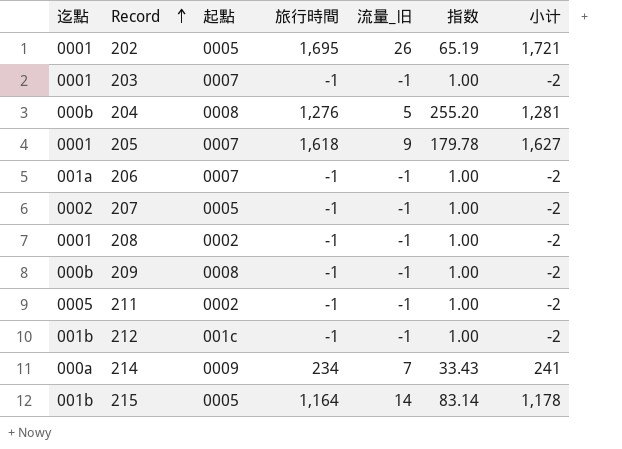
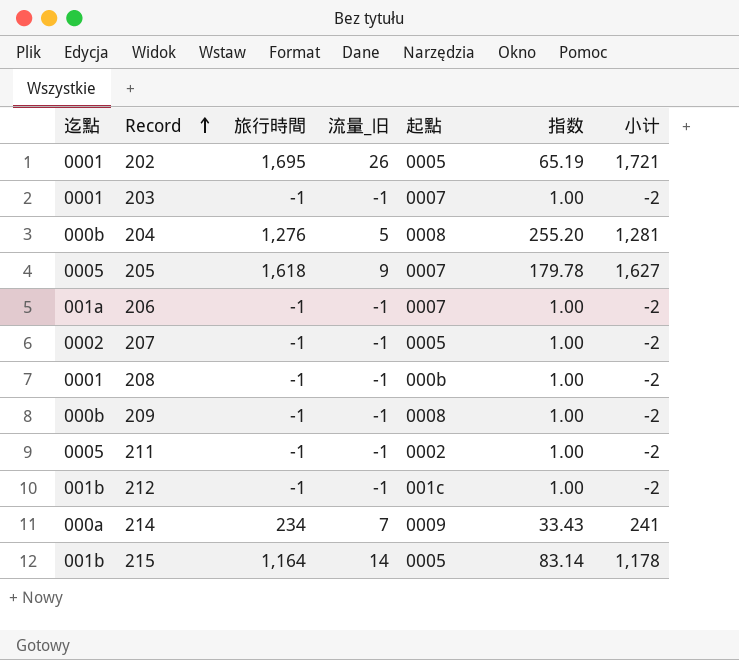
column 起點 | position: 3 -> 5
205 | 迄點: 0001 -> 0005
208 | 起點: 0002 -> 000b

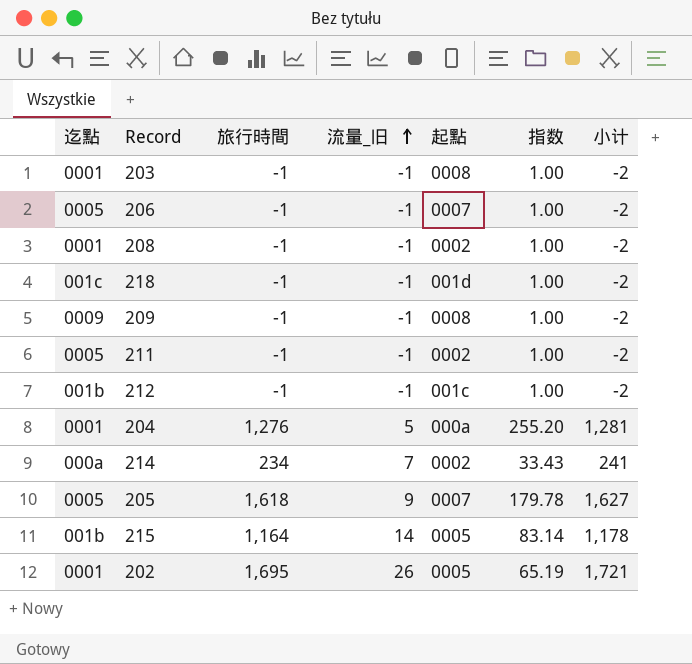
row order: Record ascending -> 流量_旧 ascending
row 207: 0002 | -1 | -1 | 0005 | 1.00 | -2 -> none
203 | 起點: 0007 -> 0008
206 | 迄點: 001a -> 0005
208 | 起點: 000b -> 0002
row 218: none -> 001c | -1 | -1 | 001d | 1.00 | -2
209 | 迄點: 000b -> 0009
204 | 迄點: 000b -> 0001
204 | 起點: 0008 -> 000a
214 | 起點: 0009 -> 0002

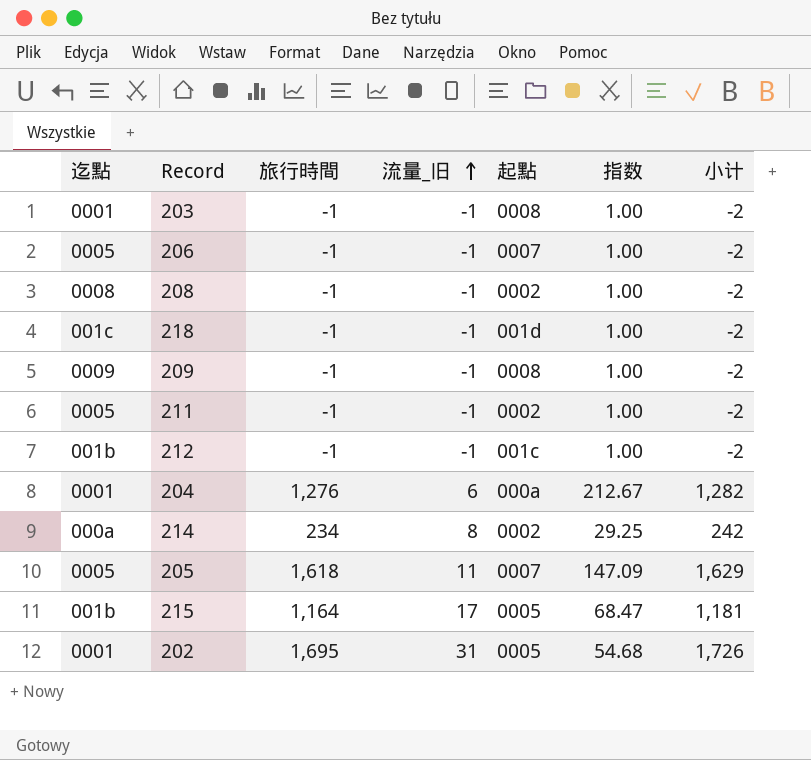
208 | 迄點: 0001 -> 0008
204 | 流量_旧: 5 -> 6
204 | 指数: 255.20 -> 212.67
204 | 小计: 1,281 -> 1,282
214 | 流量_旧: 7 -> 8
214 | 指数: 33.43 -> 29.25
214 | 小计: 241 -> 242
205 | 流量_旧: 9 -> 11
205 | 指数: 179.78 -> 147.09
205 | 小计: 1,627 -> 1,629
215 | 流量_旧: 14 -> 17
215 | 指数: 83.14 -> 68.47
215 | 小计: 1,178 -> 1,181
202 | 流量_旧: 26 -> 31
202 | 指数: 65.19 -> 54.68
202 | 小计: 1,721 -> 1,726

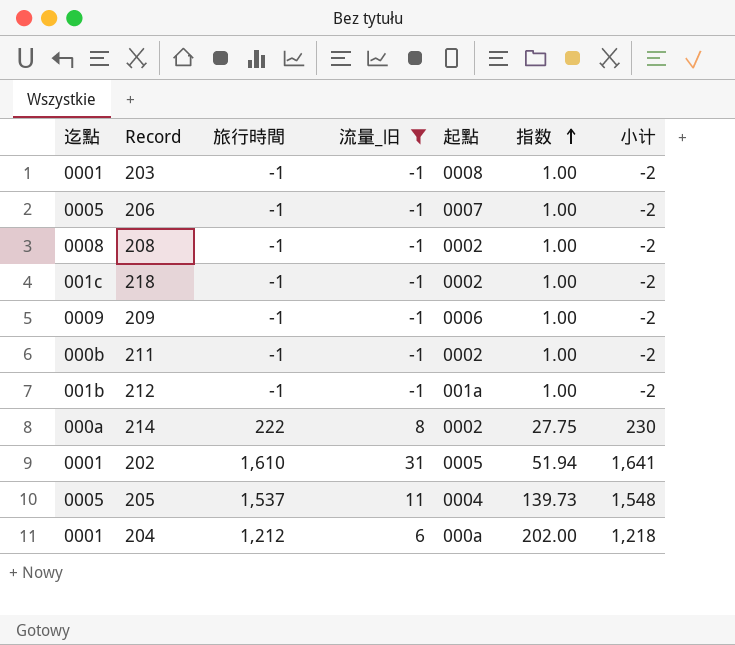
filter: none -> 流量_旧 != 17
row order: 流量_旧 ascending -> 指数 ascending
218 | 起點: 001d -> 0002
209 | 起點: 0008 -> 0006
211 | 迄點: 0005 -> 000b
212 | 起點: 001c -> 001a
214 | 旅行時間: 234 -> 222
214 | 指数: 29.25 -> 27.75
214 | 小计: 242 -> 230
202 | 旅行時間: 1,695 -> 1,610
202 | 指数: 54.68 -> 51.94
202 | 小计: 1,726 -> 1,641
205 | 旅行時間: 1,618 -> 1,537
205 | 起點: 0007 -> 0004
205 | 指数: 147.09 -> 139.73
205 | 小计: 1,629 -> 1,548
204 | 旅行時間: 1,276 -> 1,212
204 | 指数: 212.67 -> 202.00
204 | 小计: 1,282 -> 1,218

